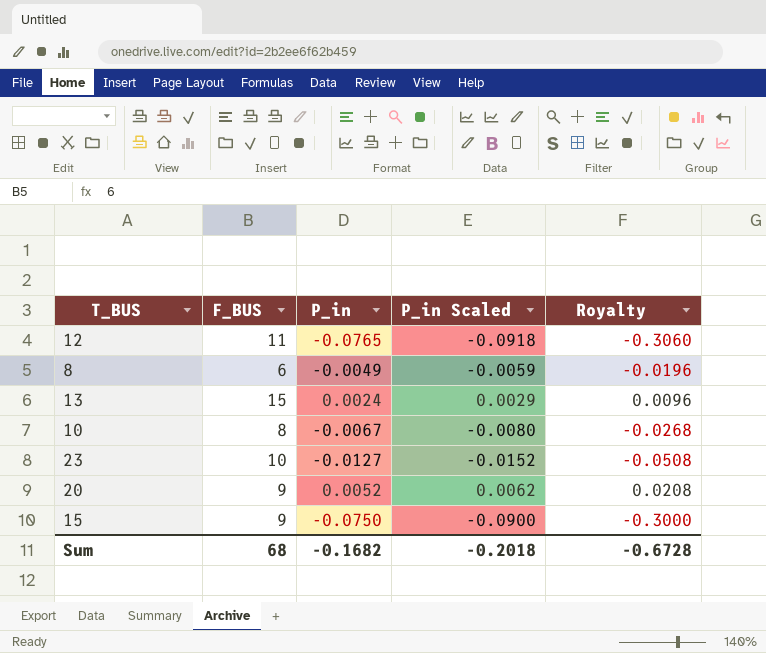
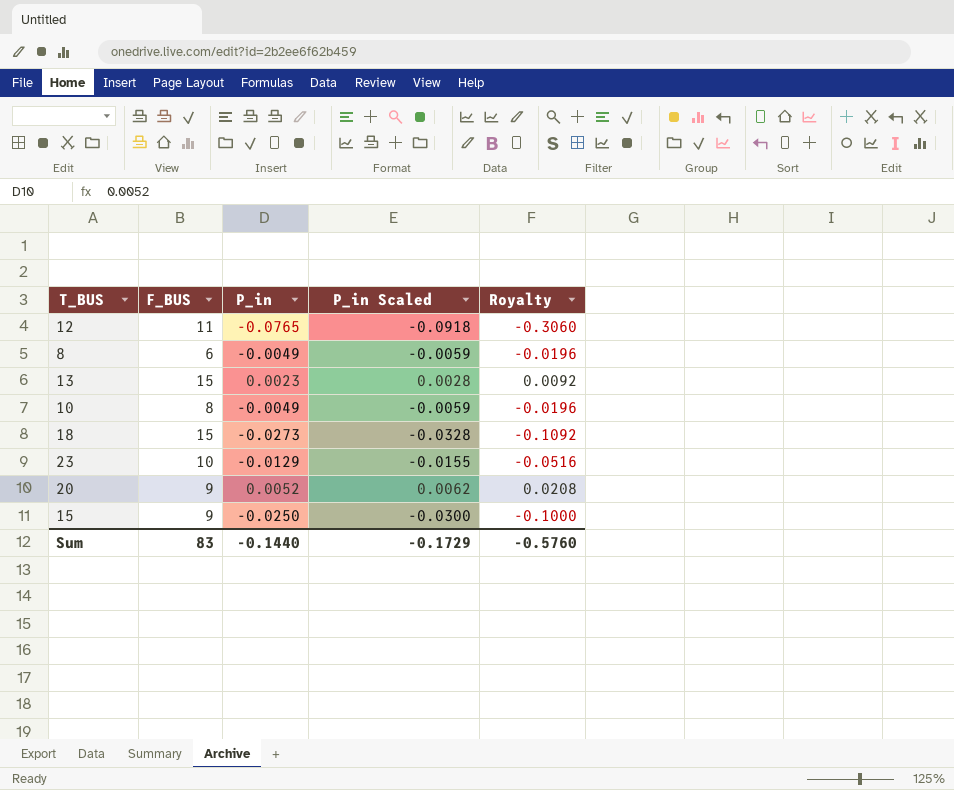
13 | P_in: 0.0024 -> 0.0023
13 | P_in Scaled: 0.0029 -> 0.0028
13 | Royalty: 0.0096 -> 0.0092
10 | P_in: -0.0067 -> -0.0049
10 | P_in Scaled: -0.0080 -> -0.0059
10 | Royalty: -0.0268 -> -0.0196
row 18: none -> 15 | -0.0273 | -0.0328 | -0.1092
23 | P_in: -0.0127 -> -0.0129
23 | P_in Scaled: -0.0152 -> -0.0155
23 | Royalty: -0.0508 -> -0.0516
15 | P_in: -0.0750 -> -0.0250
15 | P_in Scaled: -0.0900 -> -0.0300
15 | Royalty: -0.3000 -> -0.1000
Sum | F_BUS: 68 -> 83
Sum | P_in: -0.1682 -> -0.1440
Sum | P_in Scaled: -0.2018 -> -0.1729
Sum | Royalty: -0.6728 -> -0.5760

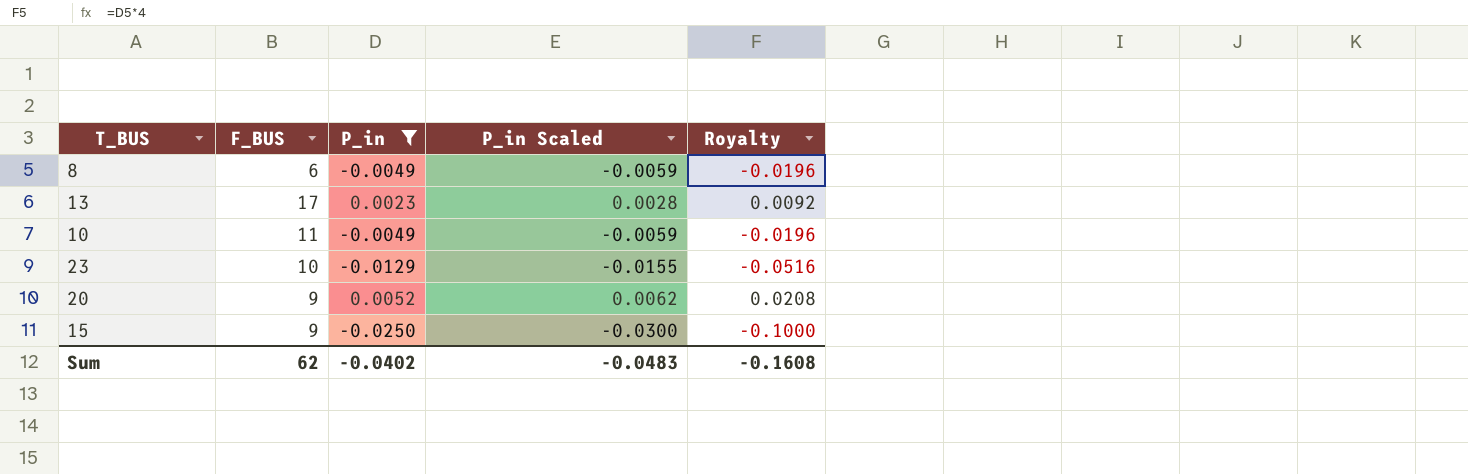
filter: none -> P_in >= -0.0250
13 | F_BUS: 15 -> 17
10 | F_BUS: 8 -> 11
Sum | F_BUS: 83 -> 62
Sum | P_in: -0.1440 -> -0.0402
Sum | P_in Scaled: -0.1729 -> -0.0483
Sum | Royalty: -0.5760 -> -0.1608

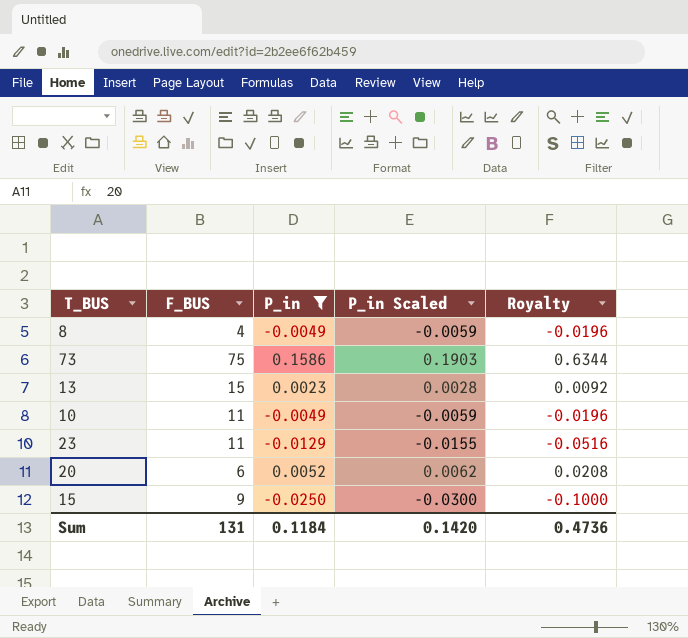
8 | F_BUS: 6 -> 4
row 73: none -> 75 | 0.1586 | 0.1903 | 0.6344
13 | F_BUS: 17 -> 15
23 | F_BUS: 10 -> 11
20 | F_BUS: 9 -> 6
Sum | F_BUS: 62 -> 131
Sum | P_in: -0.0402 -> 0.1184
Sum | P_in Scaled: -0.0483 -> 0.1420
Sum | Royalty: -0.1608 -> 0.4736

